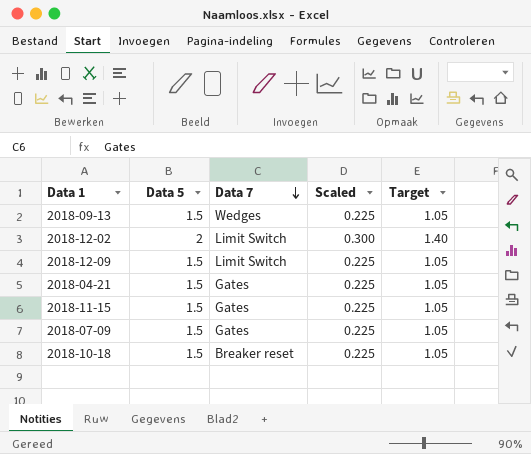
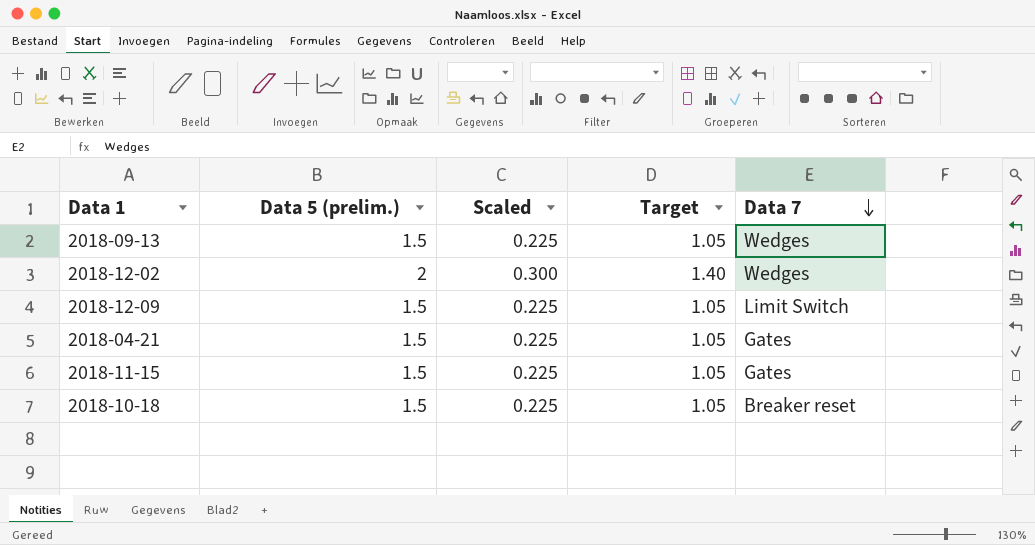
column name: Data 5 -> Data 5 (prelim.)
column Data 7 | position: 3 -> 5
row 2018-07-09: 1.5 | Gates | 0.225 | 1.05 -> none
2018-12-02 | Data 7: Limit Switch -> Wedges

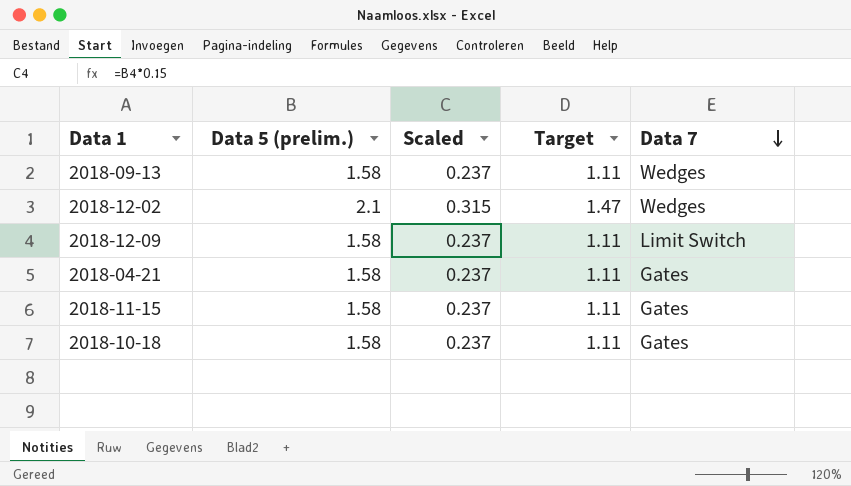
2018-09-13 | Data 5 (prelim.): 1.5 -> 1.58
2018-09-13 | Scaled: 0.225 -> 0.237
2018-09-13 | Target: 1.05 -> 1.11
2018-12-02 | Data 5 (prelim.): 2 -> 2.1
2018-12-02 | Scaled: 0.300 -> 0.315
2018-12-02 | Target: 1.40 -> 1.47
2018-12-09 | Data 5 (prelim.): 1.5 -> 1.58
2018-12-09 | Scaled: 0.225 -> 0.237
2018-12-09 | Target: 1.05 -> 1.11
2018-04-21 | Data 5 (prelim.): 1.5 -> 1.58
2018-04-21 | Scaled: 0.225 -> 0.237
2018-04-21 | Target: 1.05 -> 1.11
2018-11-15 | Data 5 (prelim.): 1.5 -> 1.58
2018-11-15 | Scaled: 0.225 -> 0.237
2018-11-15 | Target: 1.05 -> 1.11
2018-10-18 | Data 5 (prelim.): 1.5 -> 1.58
2018-10-18 | Scaled: 0.225 -> 0.237
2018-10-18 | Target: 1.05 -> 1.11
2018-10-18 | Data 7: Breaker reset -> Gates

